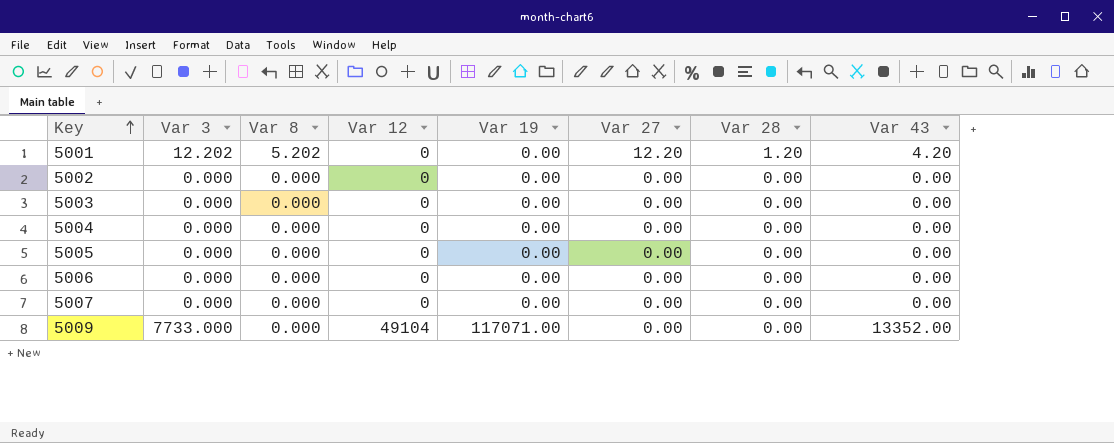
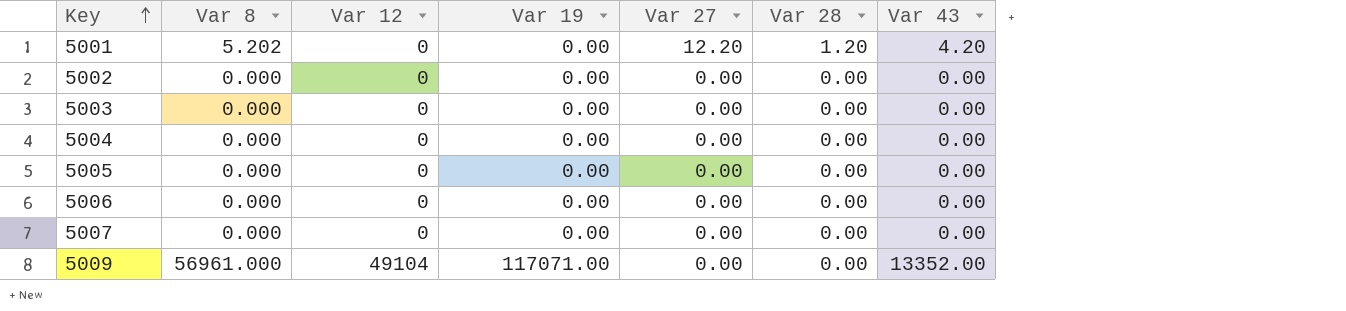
column Var 3 | position: 2 -> none
5009 | Var 8: 0.000 -> 56961.000

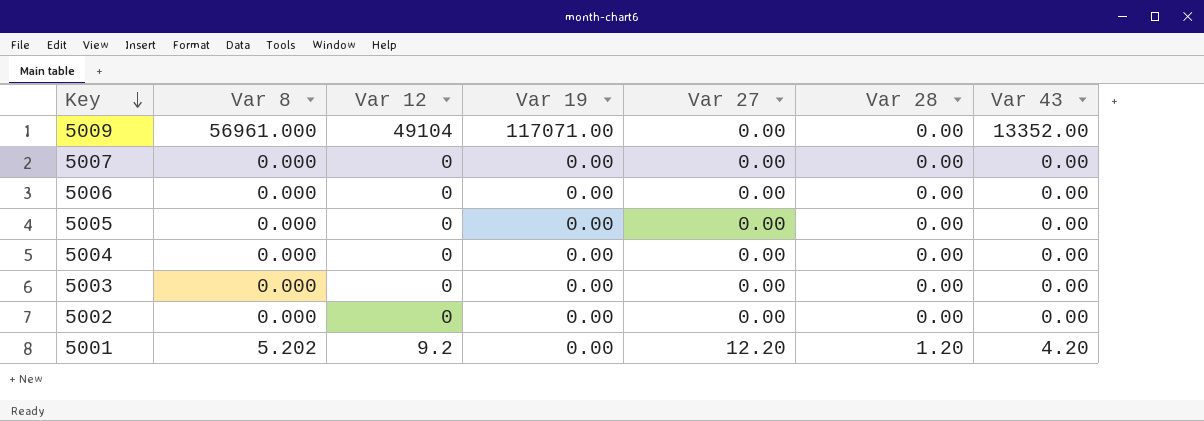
row order: Key ascending -> Key descending
5001 | Var 12: 0 -> 9.2

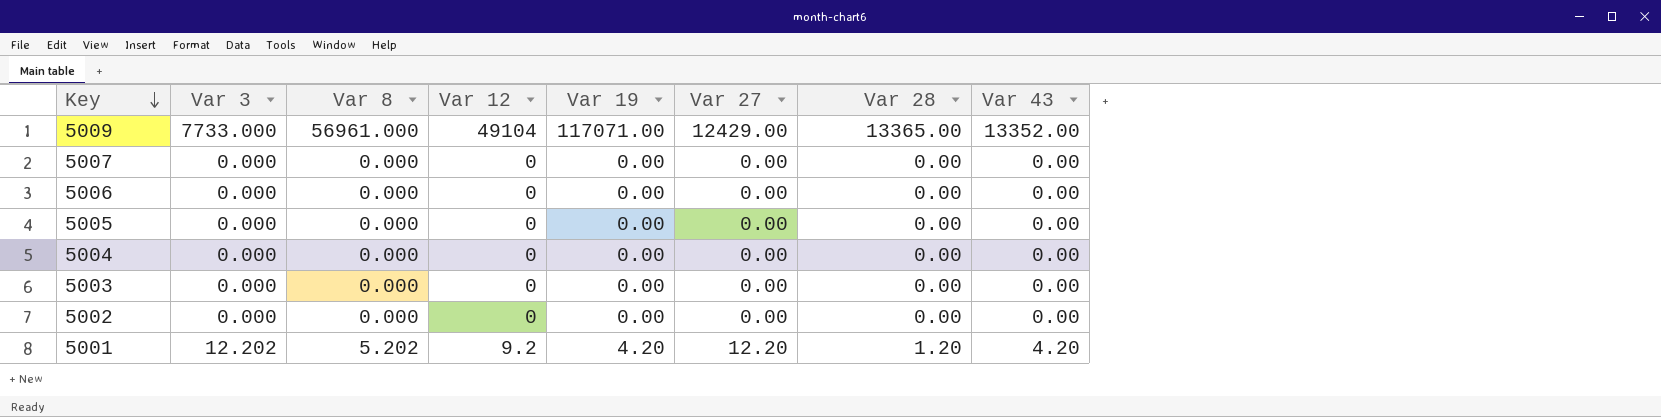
column Var 3 | position: none -> 2
5009 | Var 27: 0.00 -> 12429.00
5009 | Var 28: 0.00 -> 13365.00
5001 | Var 19: 0.00 -> 4.20

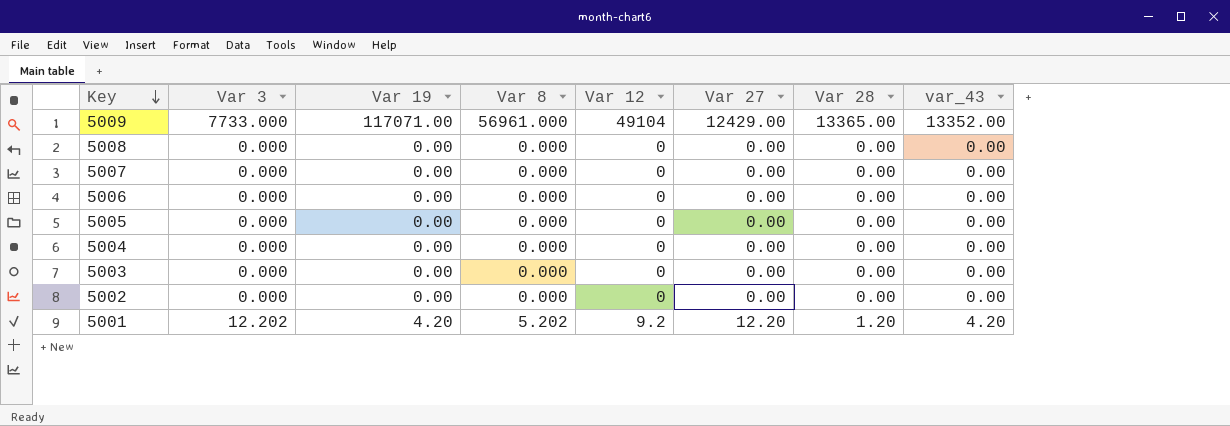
column Var 19 | position: 5 -> 3
column name: Var 43 -> var_43
row 5008: none -> 0.000 | 0.00 | 0.000 | 0 | 0.00 | 0.00 | 0.00

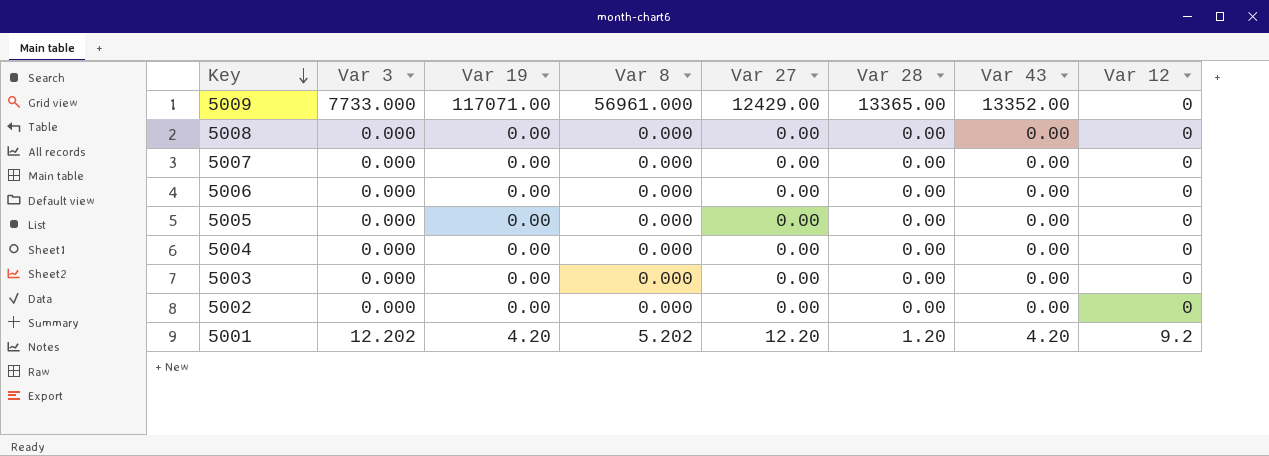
column name: var_43 -> Var 43
column Var 12 | position: 5 -> 8
5009 | Var 12: 49104 -> 0

